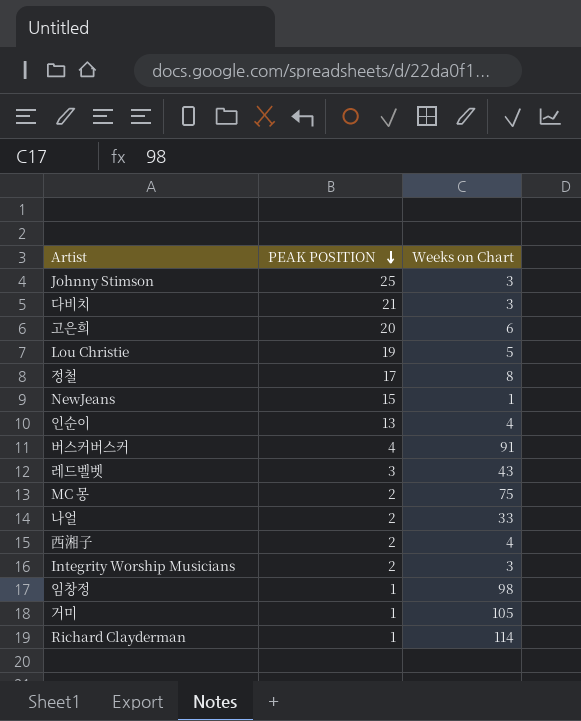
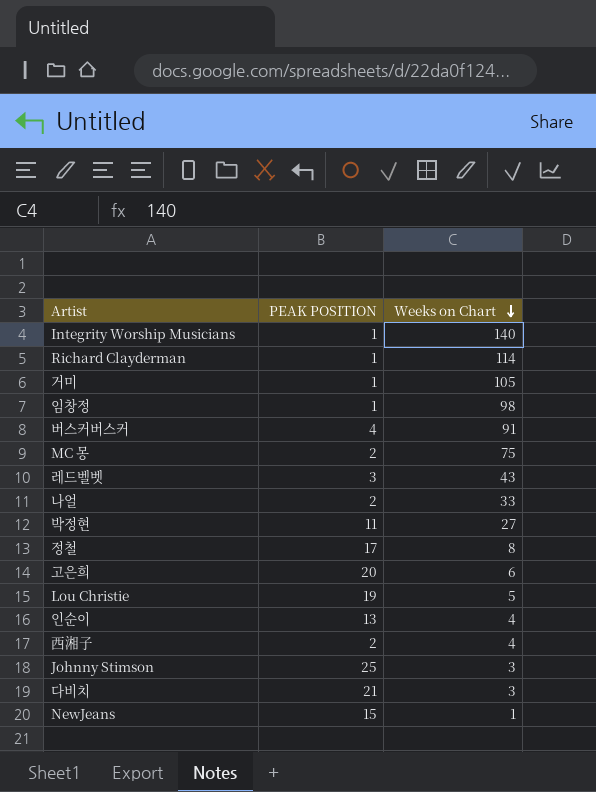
row order: PEAK POSITION descending -> Weeks on Chart descending
Integrity Worship Musicians | PEAK POSITION: 2 -> 1
Integrity Worship Musicians | Weeks on Chart: 3 -> 140
row 박정현: none -> 11 | 27

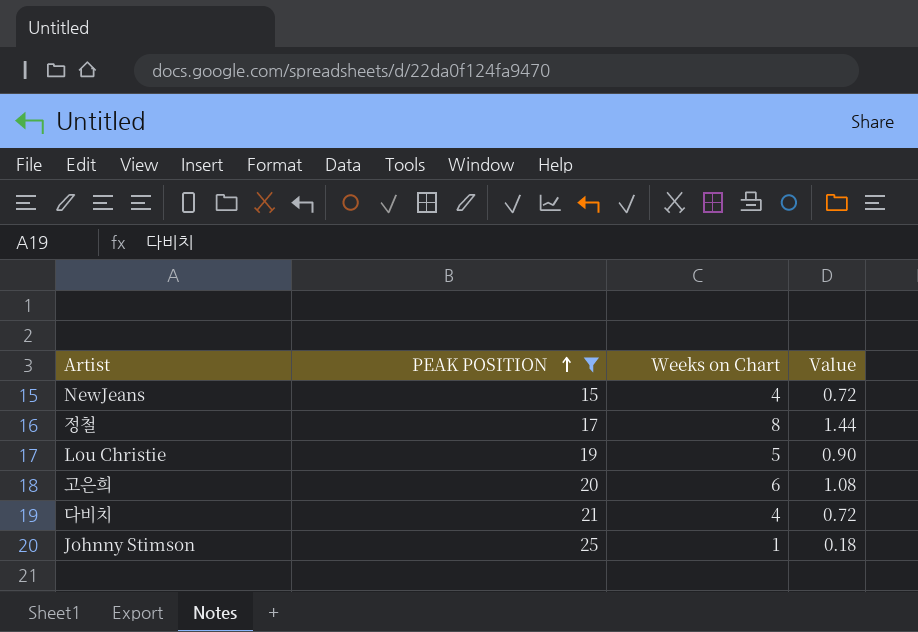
filter: none -> PEAK POSITION >= 15
row order: Weeks on Chart descending -> PEAK POSITION ascending
column Value | formula: none -> [Weeks on Chart] * 0.18
NewJeans | Weeks on Chart: 1 -> 4
다비치 | Weeks on Chart: 3 -> 4
Johnny Stimson | Weeks on Chart: 3 -> 1

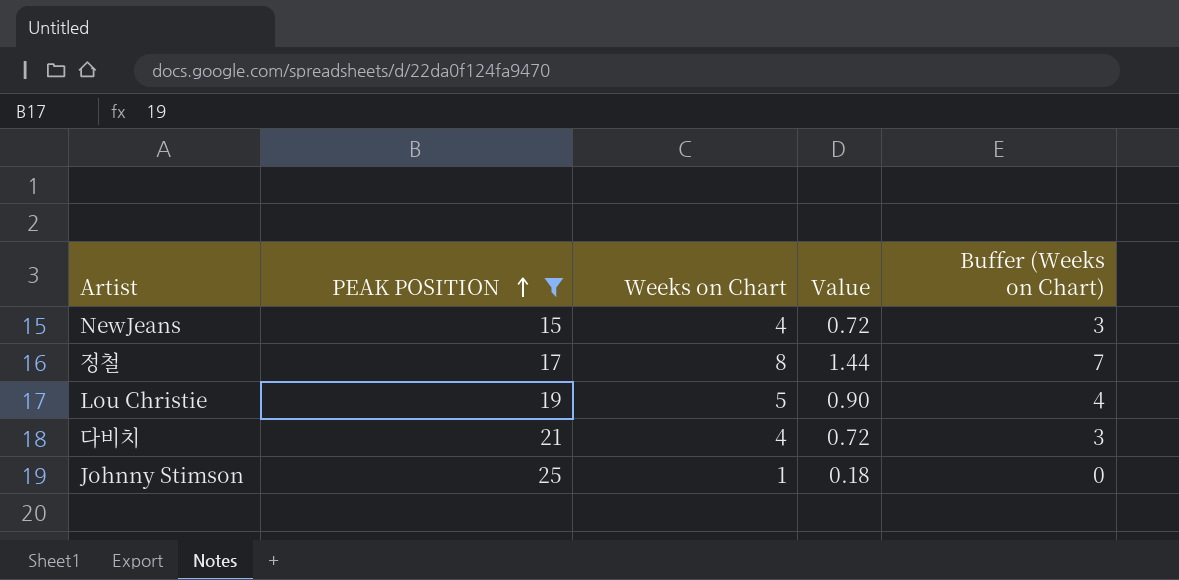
column Buffer (Weeks on Chart) | formula: none -> [Weeks on Chart] - 1
row 고은희: 20 | 6 | 1.08 -> none

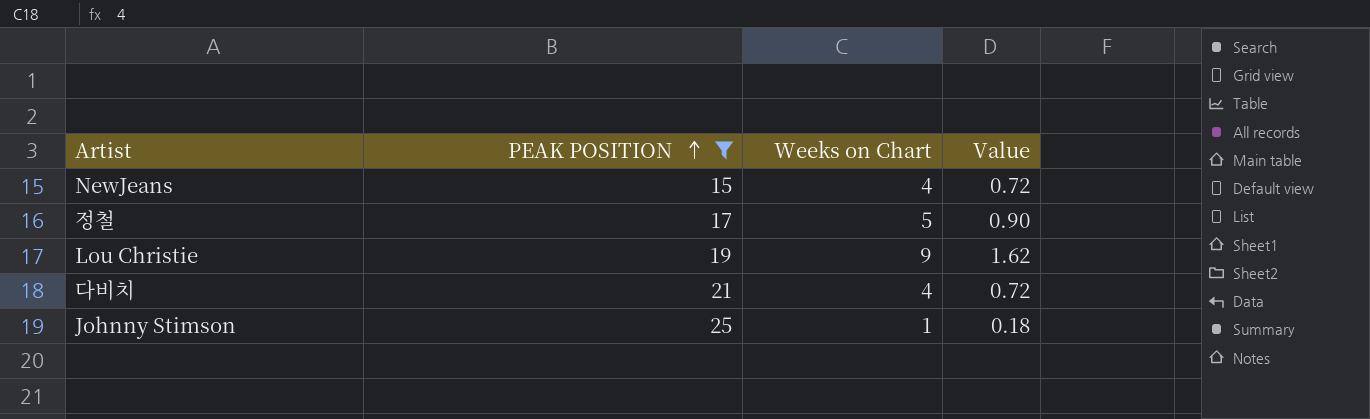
column Buffer (Weeks on Chart) | formula: [Weeks on Chart] - 1 -> none
정철 | Weeks on Chart: 8 -> 5
정철 | Value: 1.44 -> 0.90
Lou Christie | Weeks on Chart: 5 -> 9
Lou Christie | Value: 0.90 -> 1.62

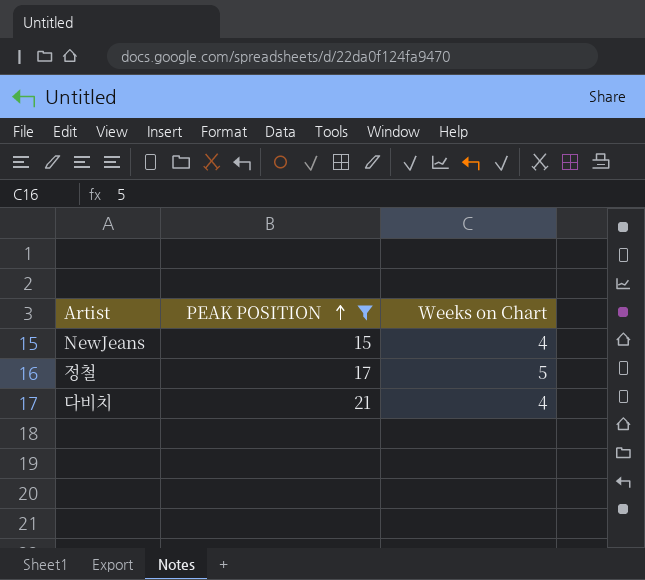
column Value | formula: [Weeks on Chart] * 0.18 -> none
row Lou Christie: 19 | 9 | 1.62 -> none
row Johnny Stimson: 25 | 1 | 0.18 -> none

